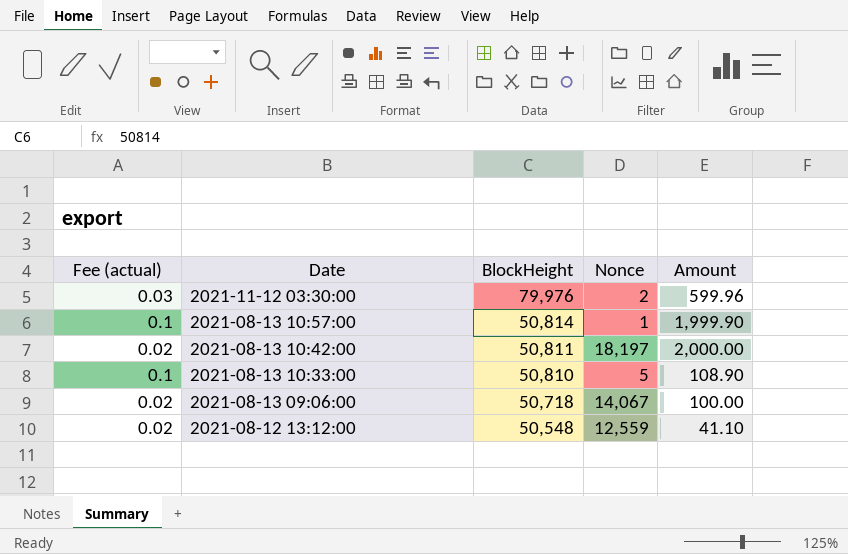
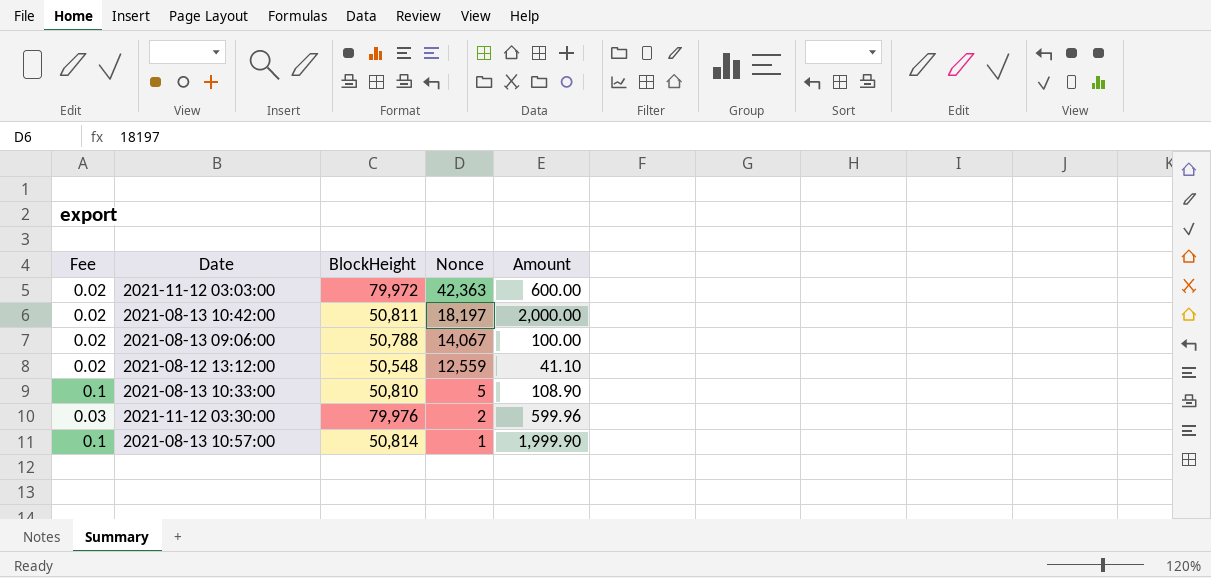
row order: Date descending -> Nonce descending
column name: Fee (actual) -> Fee
row 2021-11-12 03:03:00: none -> 0.02 | 79,972 | 42,363 | 600.00
2021-08-13 09:06:00 | BlockHeight: 50,718 -> 50,788

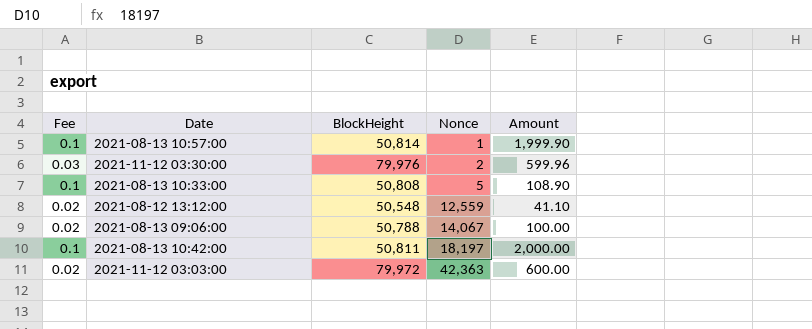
row order: Nonce descending -> Nonce ascending
2021-08-13 10:33:00 | BlockHeight: 50,810 -> 50,808
2021-08-13 10:42:00 | Fee: 0.02 -> 0.1

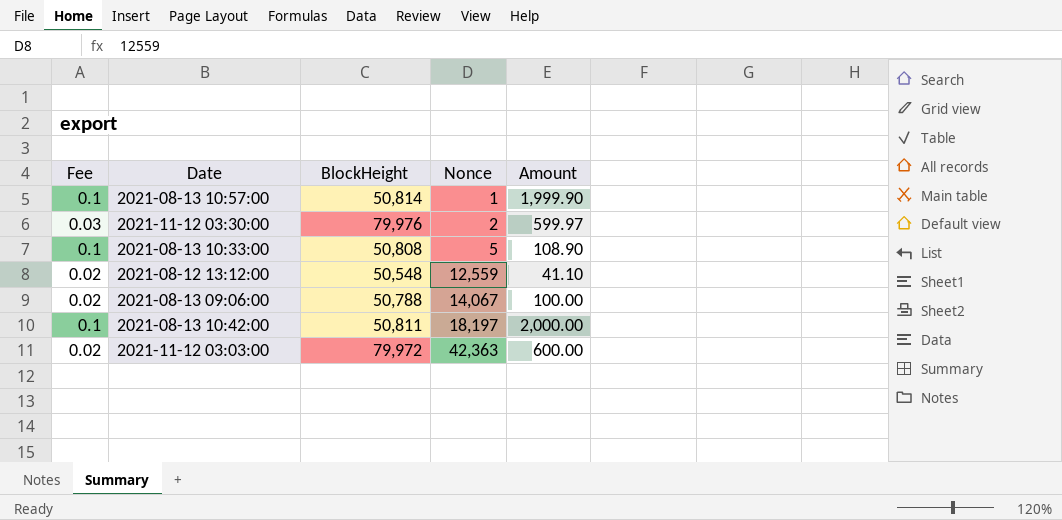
2021-11-12 03:30:00 | Amount: 599.96 -> 599.97

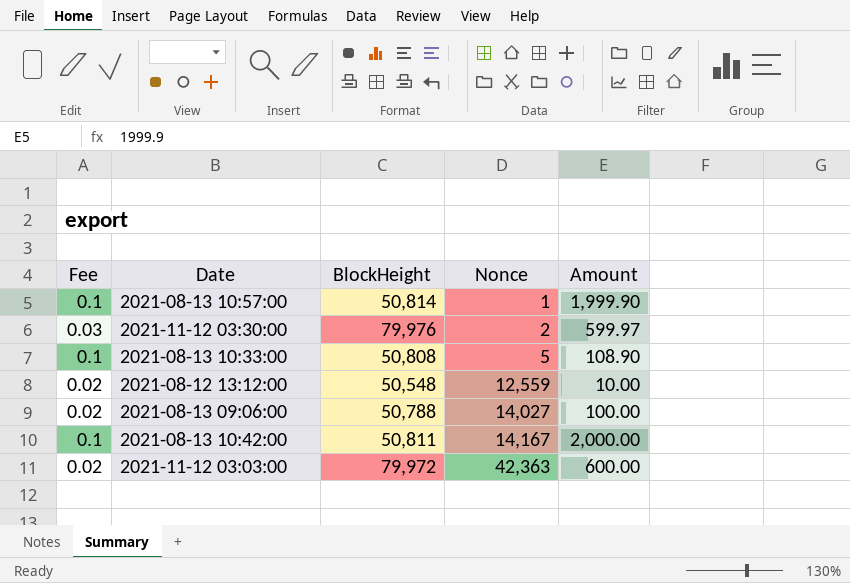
2021-08-12 13:12:00 | Amount: 41.10 -> 10.00
2021-08-13 09:06:00 | Nonce: 14,067 -> 14,027
2021-08-13 10:42:00 | Nonce: 18,197 -> 14,167

